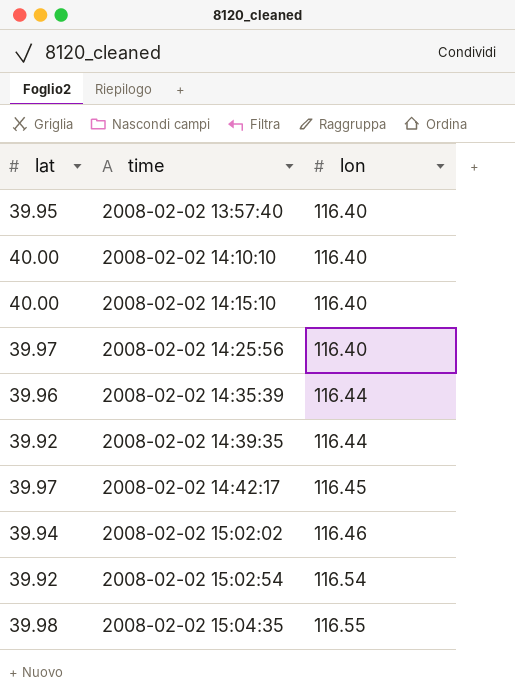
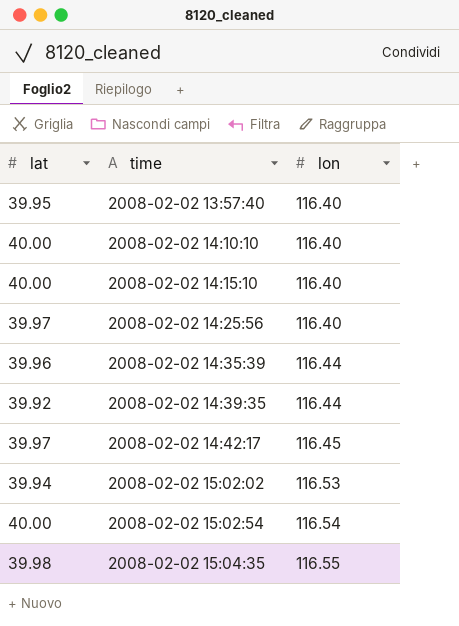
2008-02-02 15:02:02 | lon: 116.46 -> 116.53
2008-02-02 15:02:54 | lat: 39.92 -> 40.00

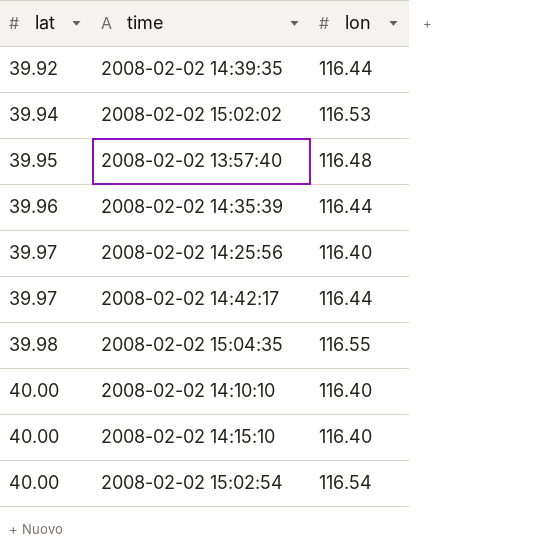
row order: time ascending -> lat ascending
2008-02-02 13:57:40 | lon: 116.40 -> 116.48
2008-02-02 14:42:17 | lon: 116.45 -> 116.44

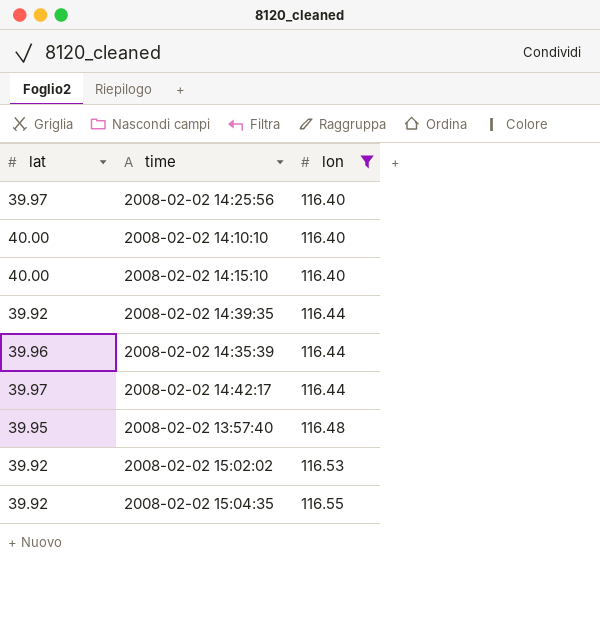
filter: none -> lon != 116.54
row order: lat ascending -> lon ascending
2008-02-02 15:02:02 | lat: 39.94 -> 39.92
2008-02-02 15:04:35 | lat: 39.98 -> 39.92

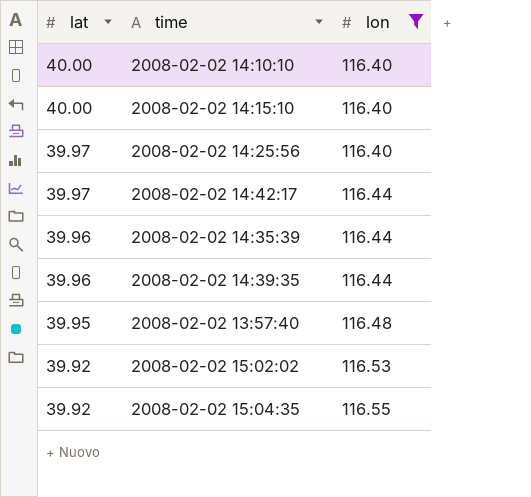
row order: lon ascending -> lat descending
2008-02-02 14:39:35 | lat: 39.92 -> 39.96

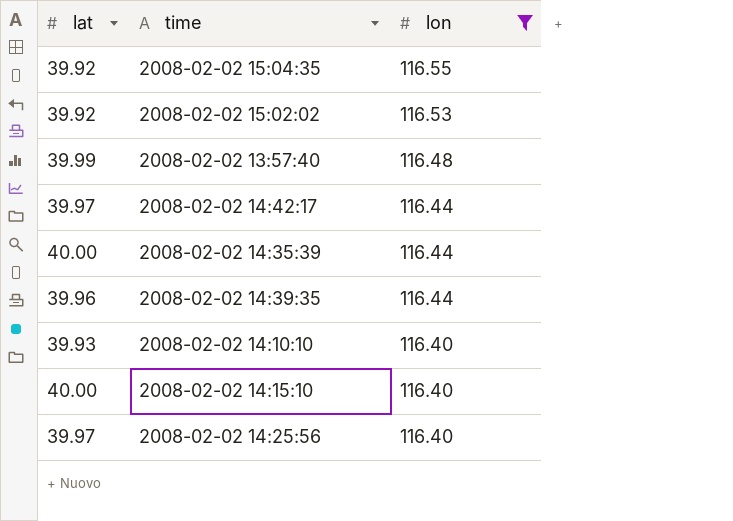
row order: lat descending -> lon descending
2008-02-02 13:57:40 | lat: 39.95 -> 39.99
2008-02-02 14:35:39 | lat: 39.96 -> 40.00
2008-02-02 14:10:10 | lat: 40.00 -> 39.93

